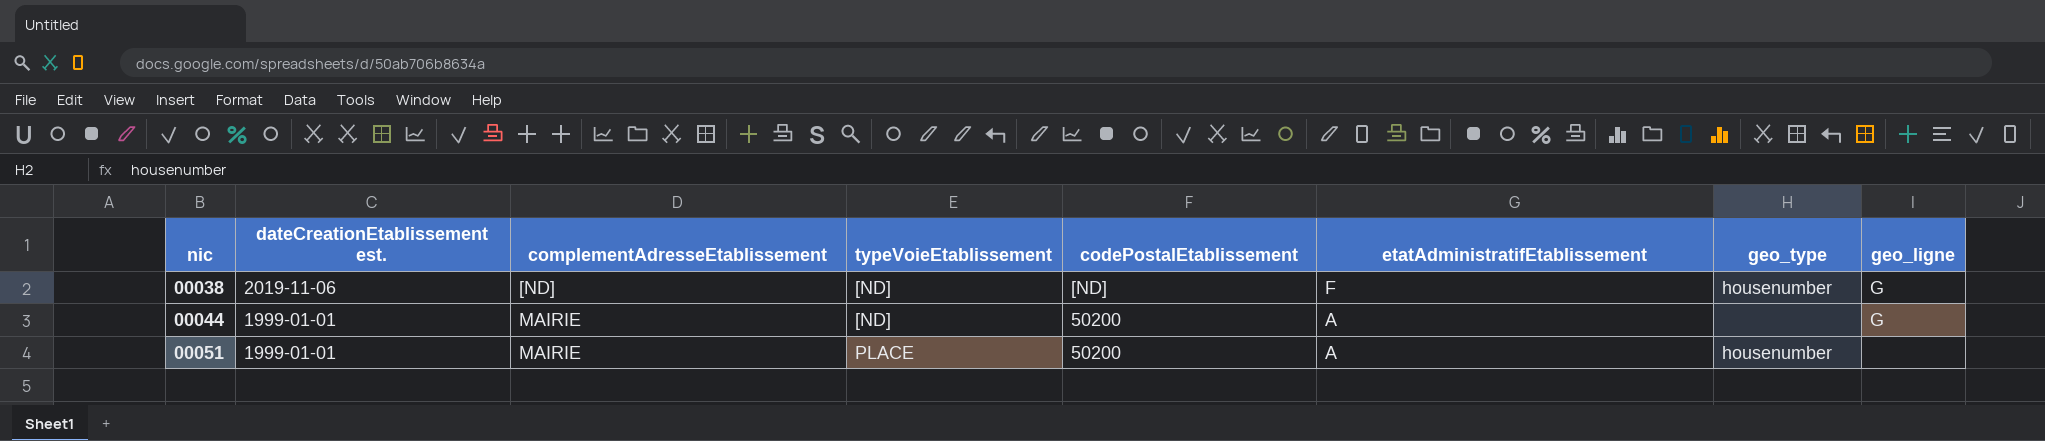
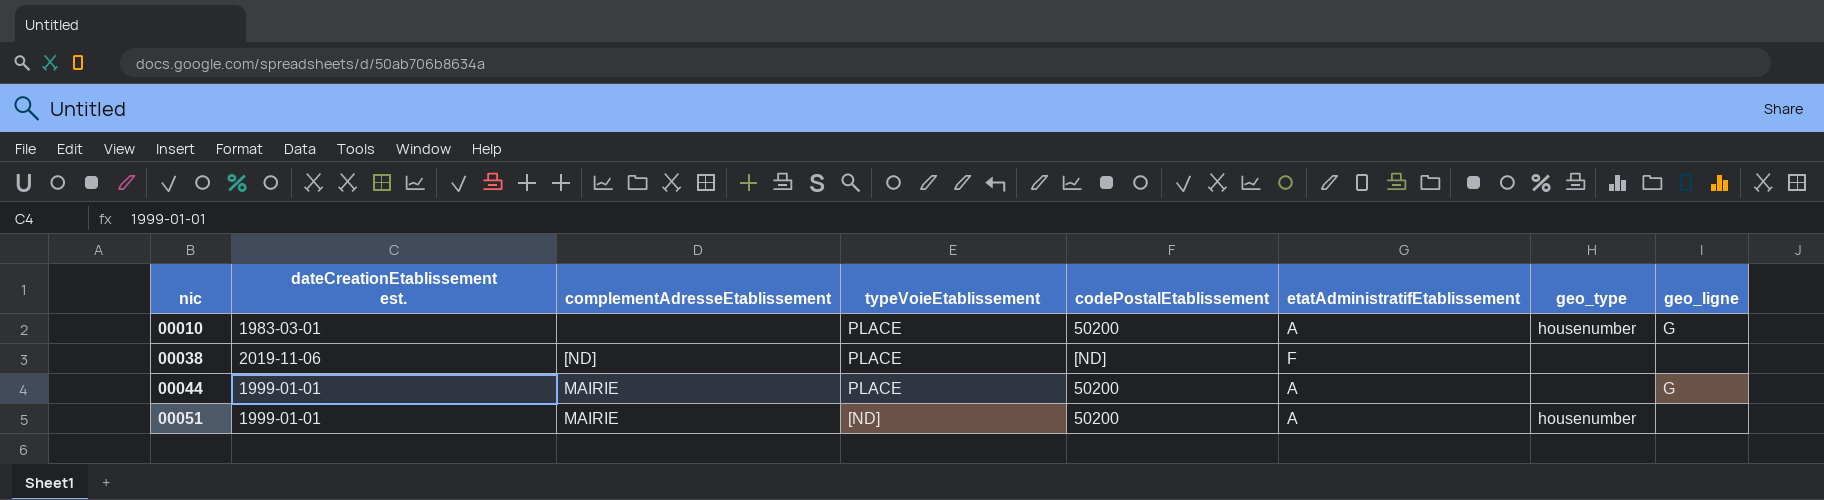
row 00010: none -> 1983-03-01 | none | PLACE | 50200 | A | housenumber | G
00038 | typeVoieEtablissement: [ND] -> PLACE
00038 | geo_type: housenumber -> none
00038 | geo_ligne: G -> none
00044 | typeVoieEtablissement: [ND] -> PLACE
00051 | typeVoieEtablissement: PLACE -> [ND]

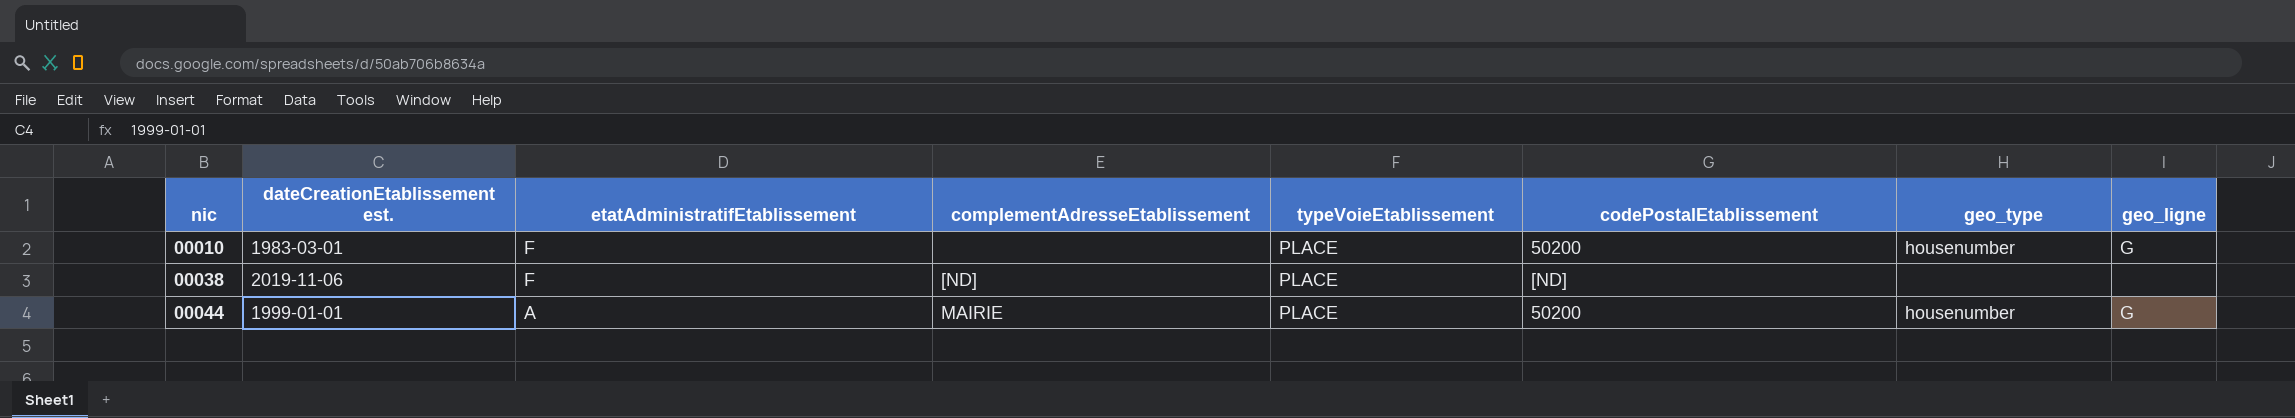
column etatAdministratifEtablissement | position: 6 -> 3
row 00051: 1999-01-01 | MAIRIE | [ND] | 50200 | A | housenumber | none -> none
00010 | etatAdministratifEtablissement: A -> F
00044 | geo_type: none -> housenumber

